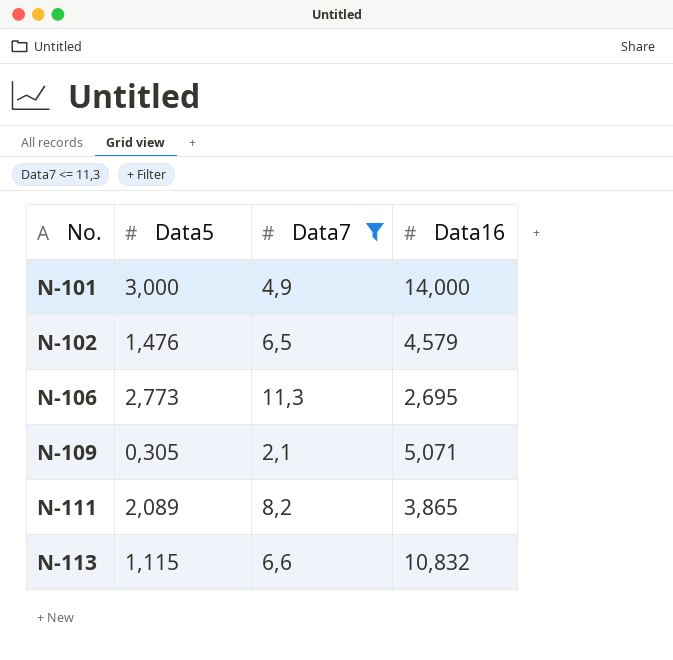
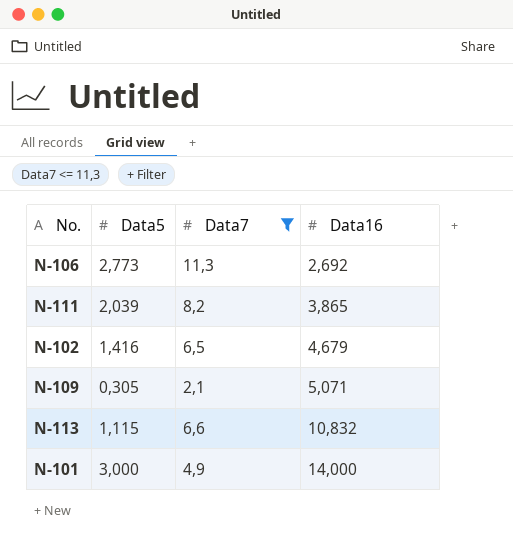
row order: No. ascending -> Data16 ascending
N-106 | Data16: 2,695 -> 2,692
N-111 | Data5: 2,089 -> 2,039
N-102 | Data5: 1,476 -> 1,416
N-102 | Data16: 4,579 -> 4,679

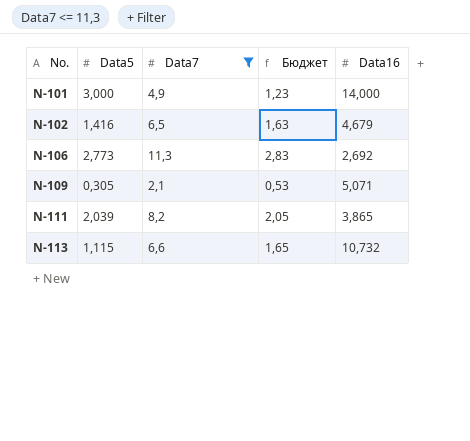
row order: Data16 ascending -> No. ascending
column Бюджет | formula: none -> [Data7] * 0,25
N-113 | Data16: 10,832 -> 10,732

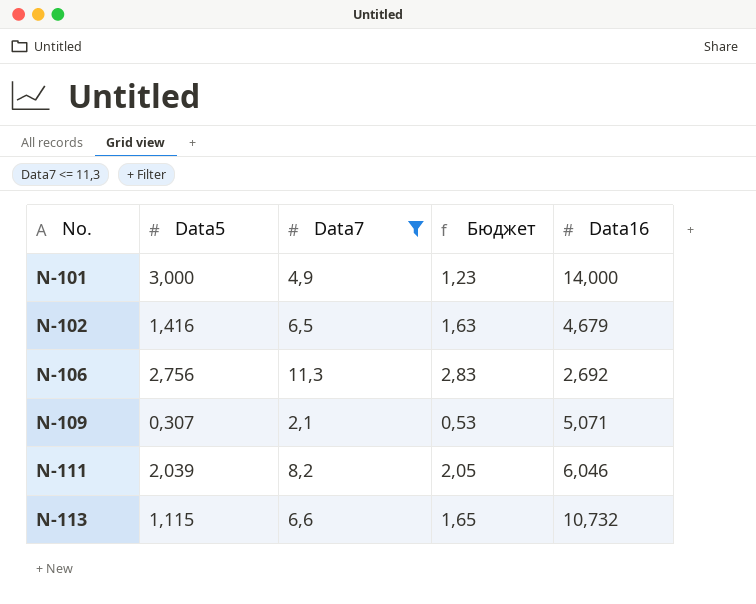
N-106 | Data5: 2,773 -> 2,756
N-109 | Data5: 0,305 -> 0,307
N-111 | Data16: 3,865 -> 6,046

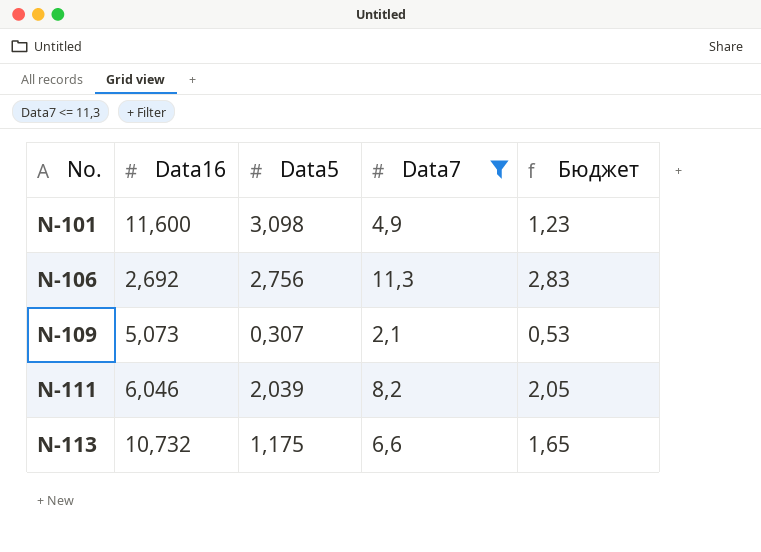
column Data16 | position: 5 -> 2
row N-102: 1,416 | 6,5 | 1,63 | 4,679 -> none
N-101 | Data16: 14,000 -> 11,600
N-101 | Data5: 3,000 -> 3,098
N-109 | Data16: 5,071 -> 5,073
N-113 | Data5: 1,115 -> 1,175

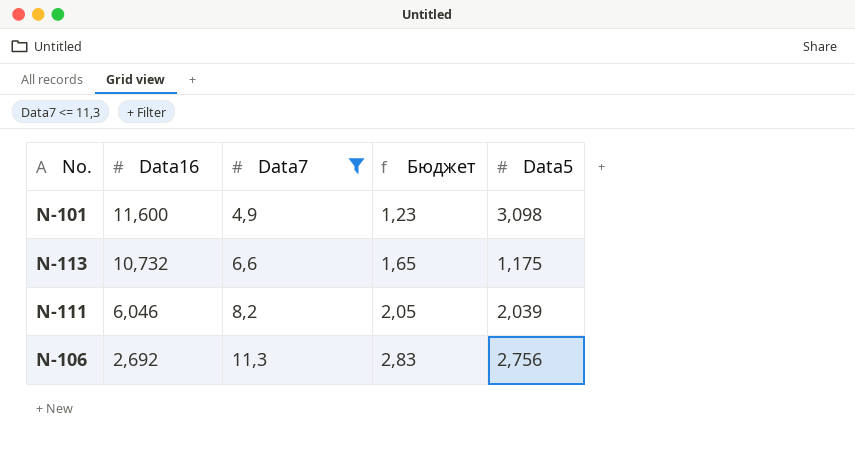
row order: No. ascending -> Data16 descending
column Data5 | position: 3 -> 5
row N-109: 5,073 | 0,307 | 2,1 | 0,53 -> none

